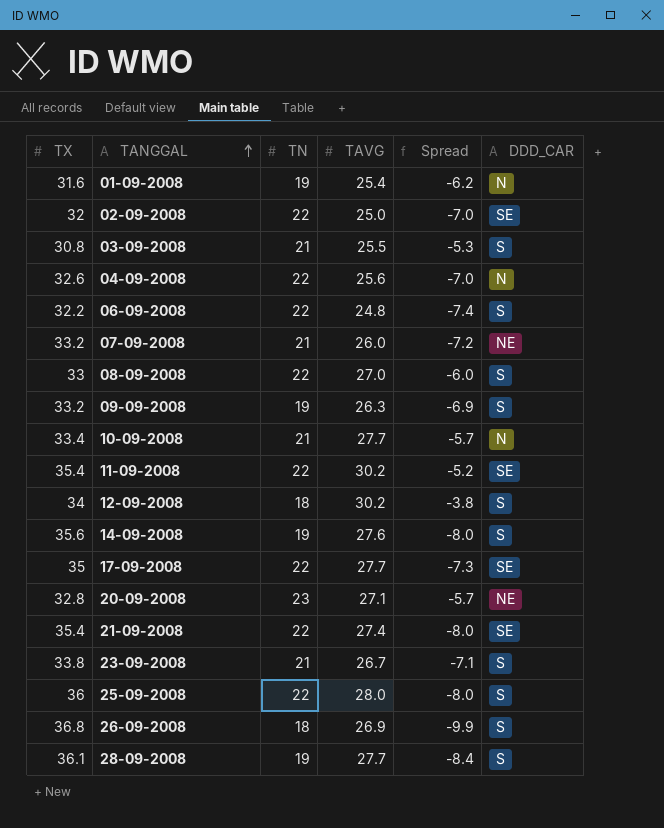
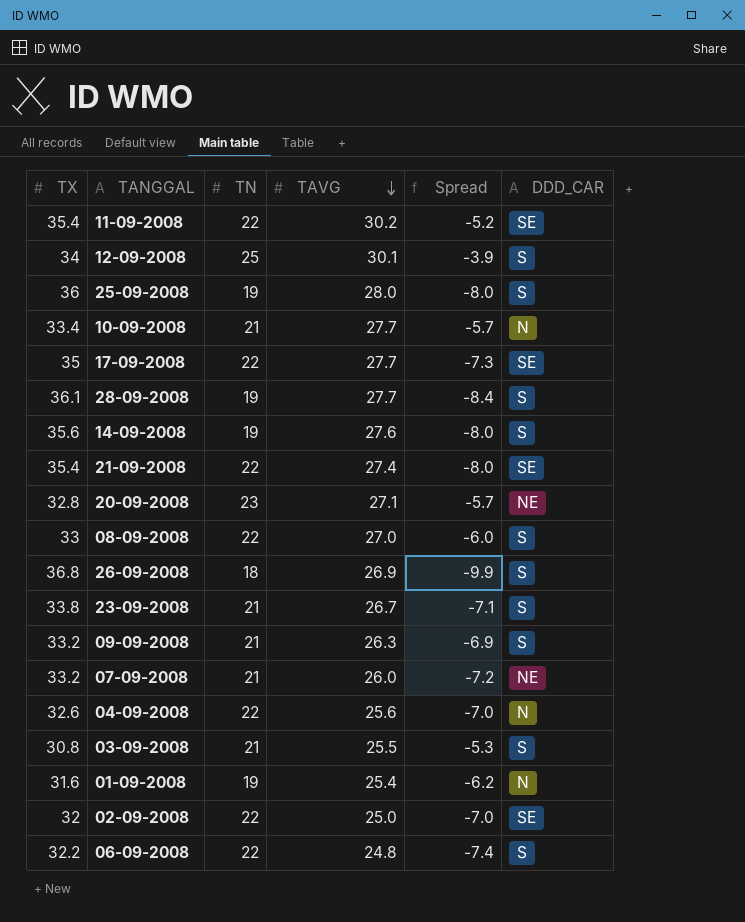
row order: TANGGAL ascending -> TAVG descending
12-09-2008 | TN: 18 -> 25
12-09-2008 | TAVG: 30.2 -> 30.1
12-09-2008 | Spread: -3.8 -> -3.9
25-09-2008 | TN: 22 -> 19
09-09-2008 | TN: 19 -> 21

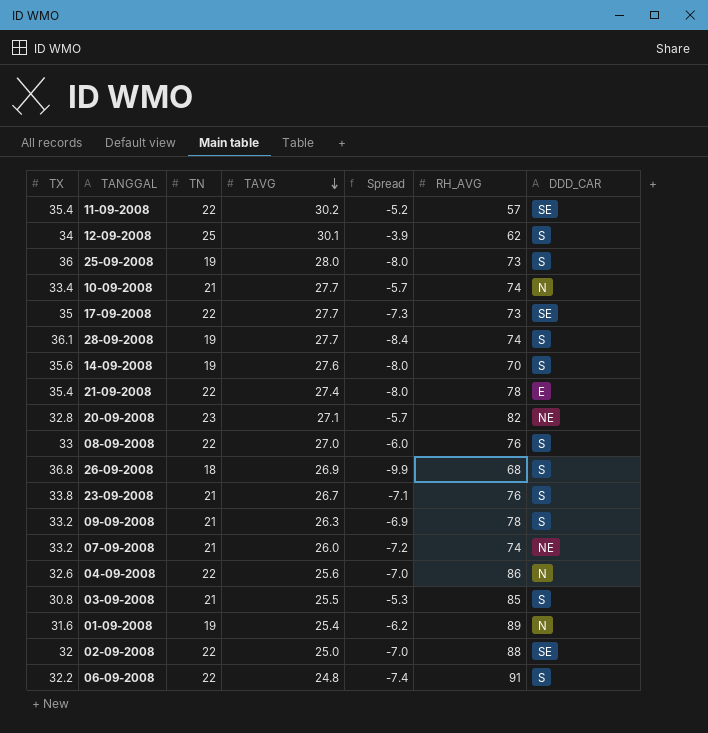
column RH_AVG | position: none -> 6
21-09-2008 | DDD_CAR: SE -> E

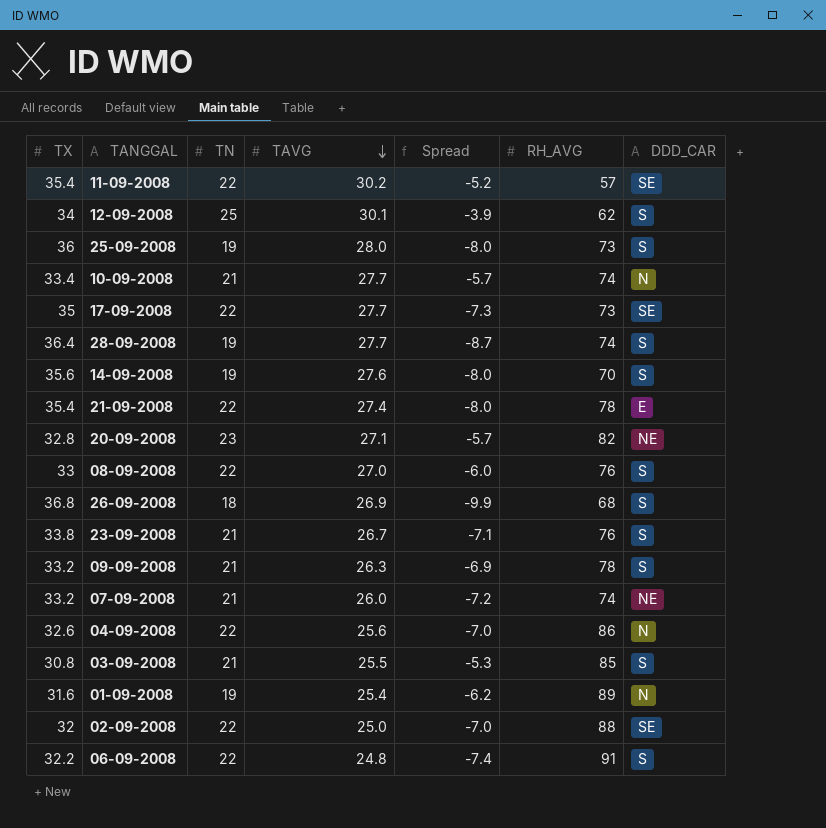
28-09-2008 | TX: 36.1 -> 36.4
28-09-2008 | Spread: -8.4 -> -8.7

